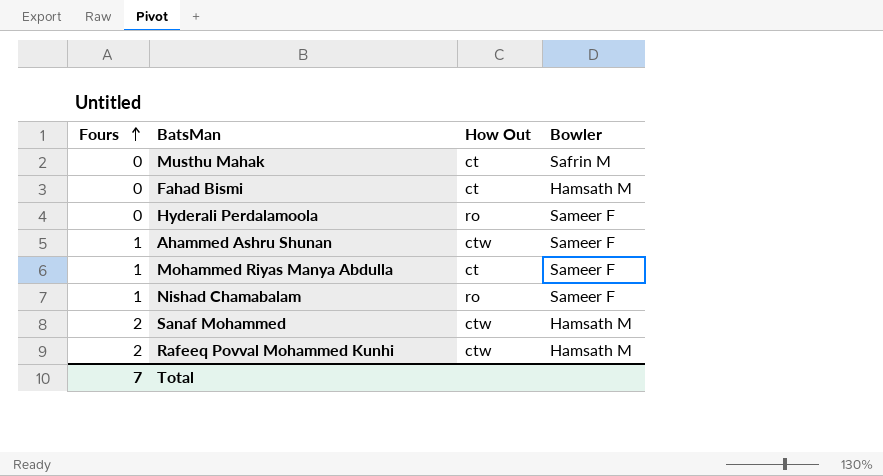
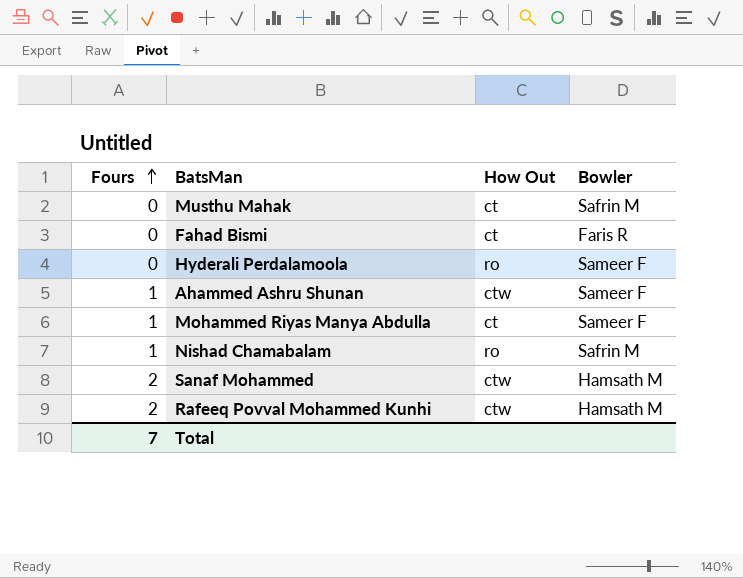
Fahad Bismi | Bowler: Hamsath M -> Faris R
Nishad Chamabalam | Bowler: Sameer F -> Safrin M

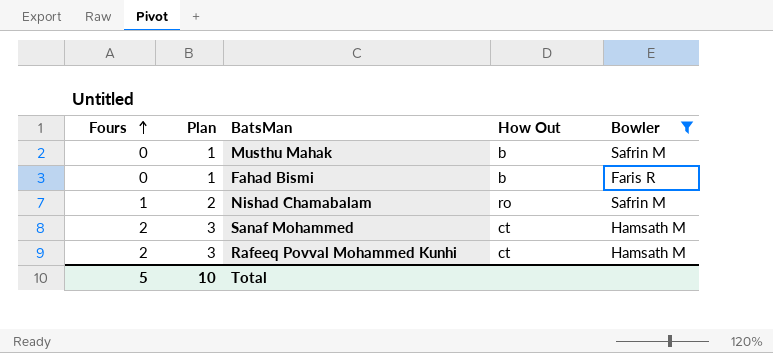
filter: none -> Bowler != Sameer F
column Plan | formula: none -> [Fours] + 1
Musthu Mahak | How Out: ct -> b
Fahad Bismi | How Out: ct -> b
Sanaf Mohammed | How Out: ctw -> ct
Rafeeq Povval Mohammed Kunhi | How Out: ctw -> ct
Total | Fours: 7 -> 5

